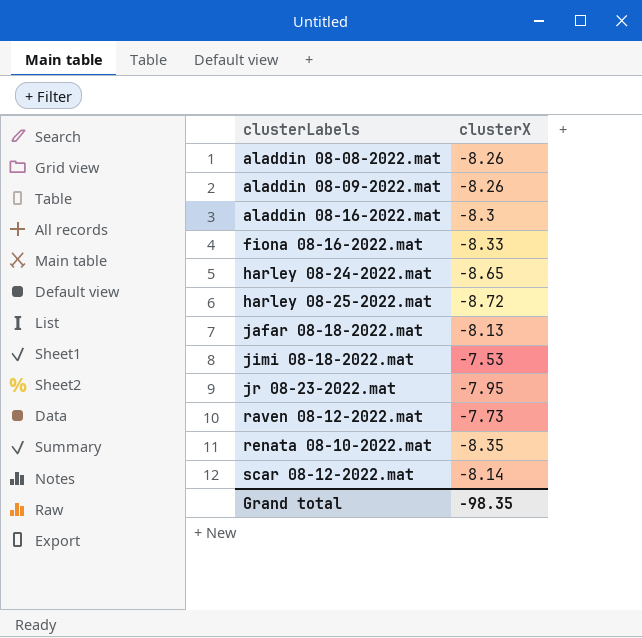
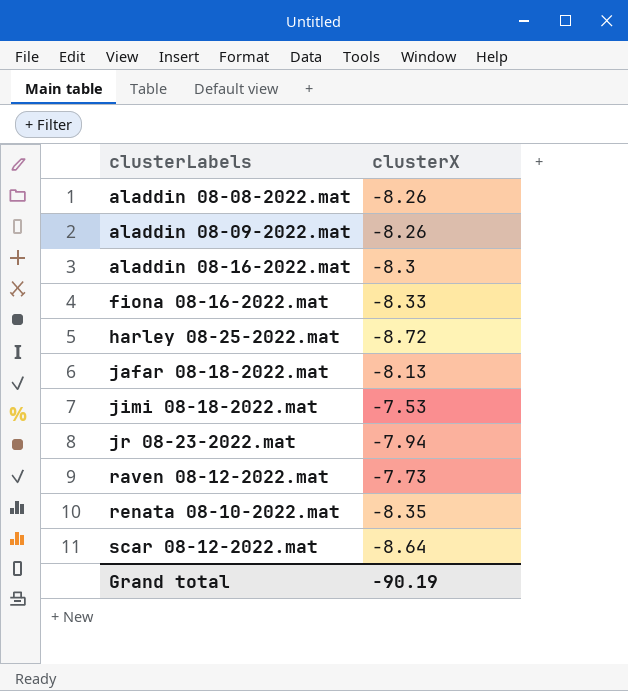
row harley 08-24-2022.mat: -8.65 -> none
jr 08-23-2022.mat | clusterX: -7.95 -> -7.94
scar 08-12-2022.mat | clusterX: -8.14 -> -8.64
Grand total | clusterX: -98.35 -> -90.19

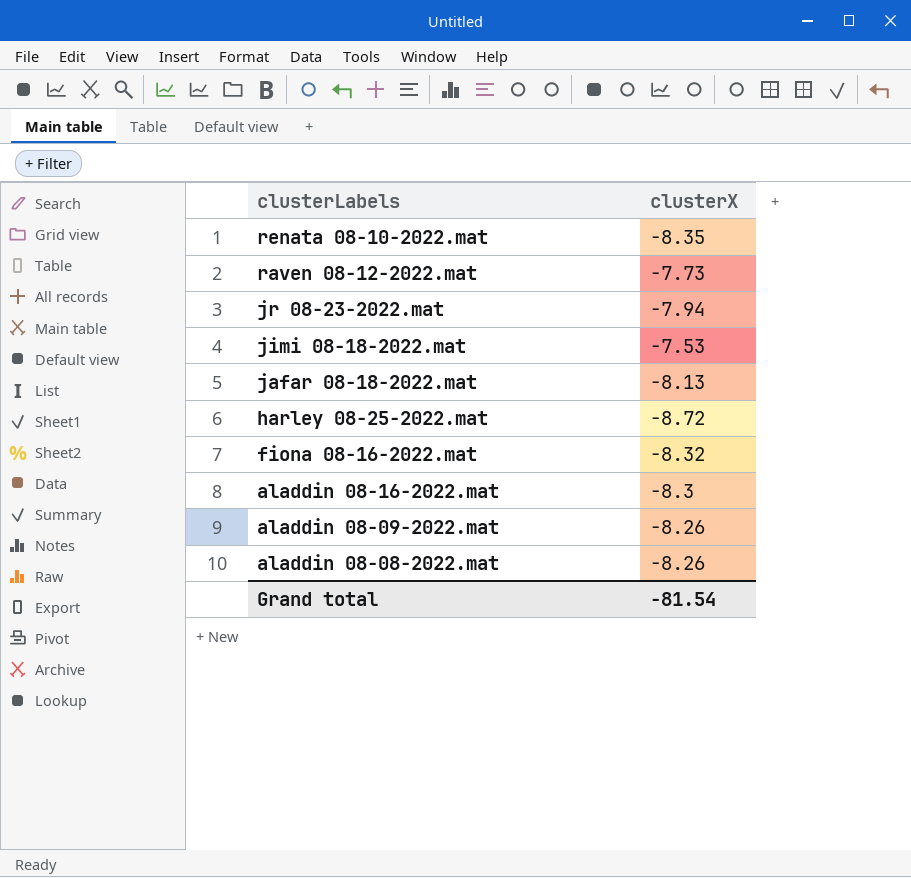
row order: clusterLabels ascending -> clusterLabels descending
row scar 08-12-2022.mat: -8.64 -> none
fiona 08-16-2022.mat | clusterX: -8.33 -> -8.32
Grand total | clusterX: -90.19 -> -81.54

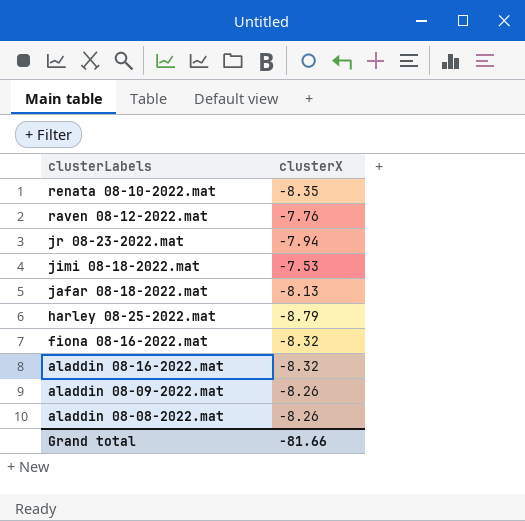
raven 08-12-2022.mat | clusterX: -7.73 -> -7.76
harley 08-25-2022.mat | clusterX: -8.72 -> -8.79
aladdin 08-16-2022.mat | clusterX: -8.3 -> -8.32
Grand total | clusterX: -81.54 -> -81.66

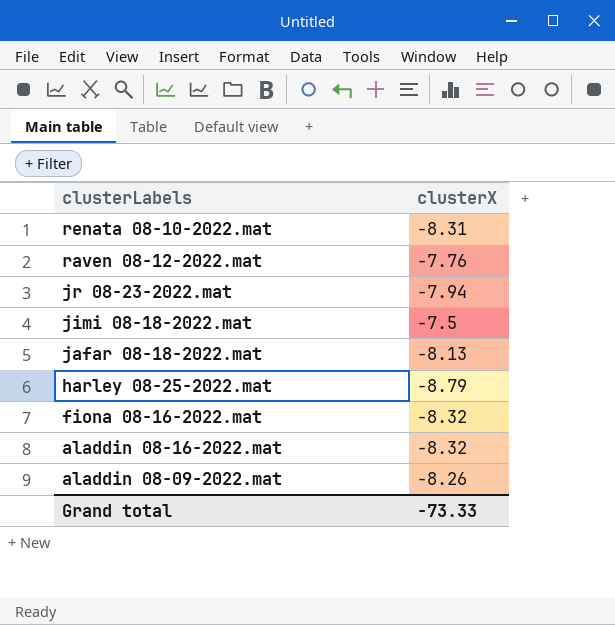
row aladdin 08-08-2022.mat: -8.26 -> none
renata 08-10-2022.mat | clusterX: -8.35 -> -8.31
jimi 08-18-2022.mat | clusterX: -7.53 -> -7.5
Grand total | clusterX: -81.66 -> -73.33

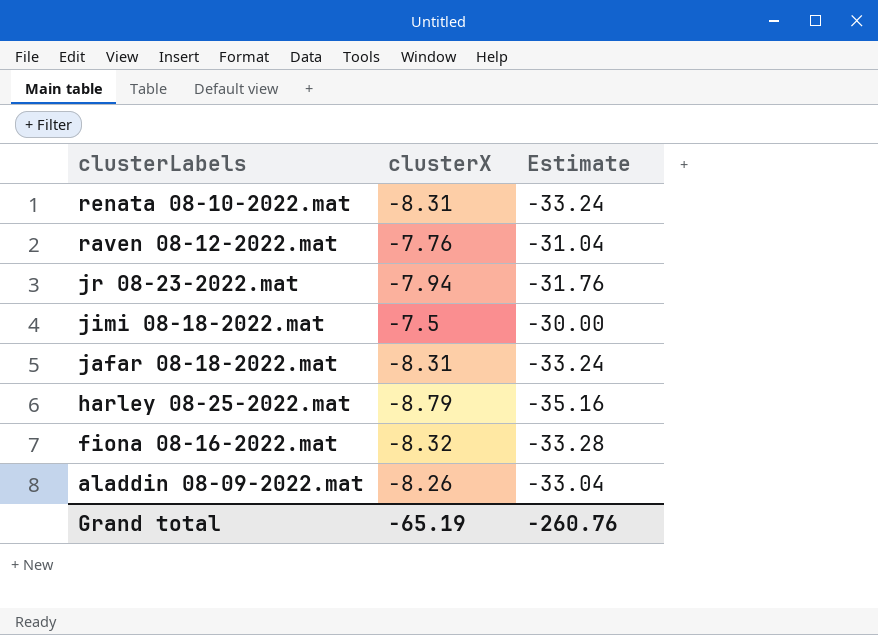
column Estimate | formula: none -> [clusterX] * 4
row aladdin 08-16-2022.mat: -8.32 -> none
jafar 08-18-2022.mat | clusterX: -8.13 -> -8.31
Grand total | clusterX: -73.33 -> -65.19

